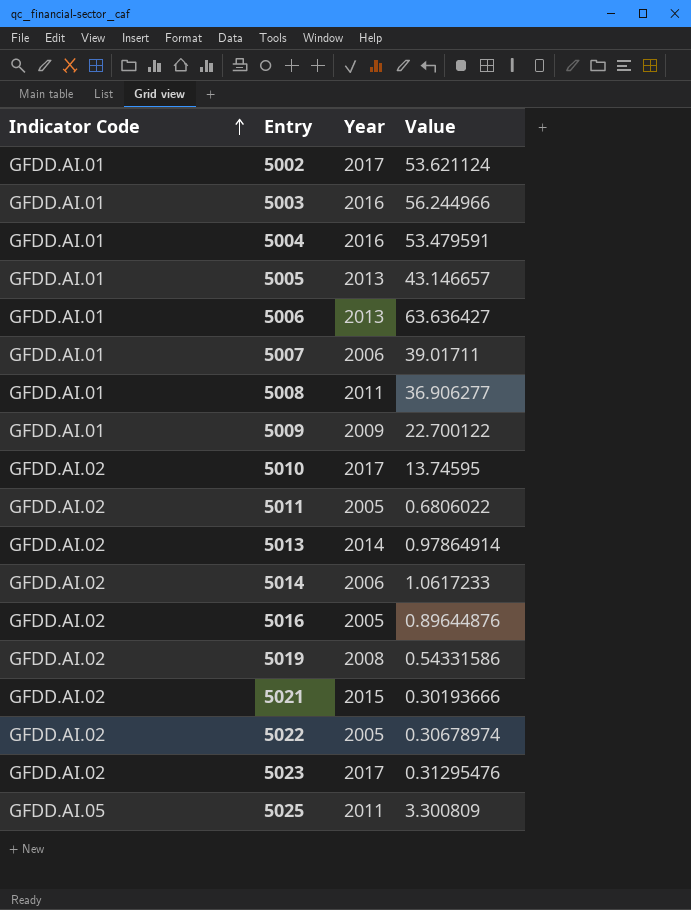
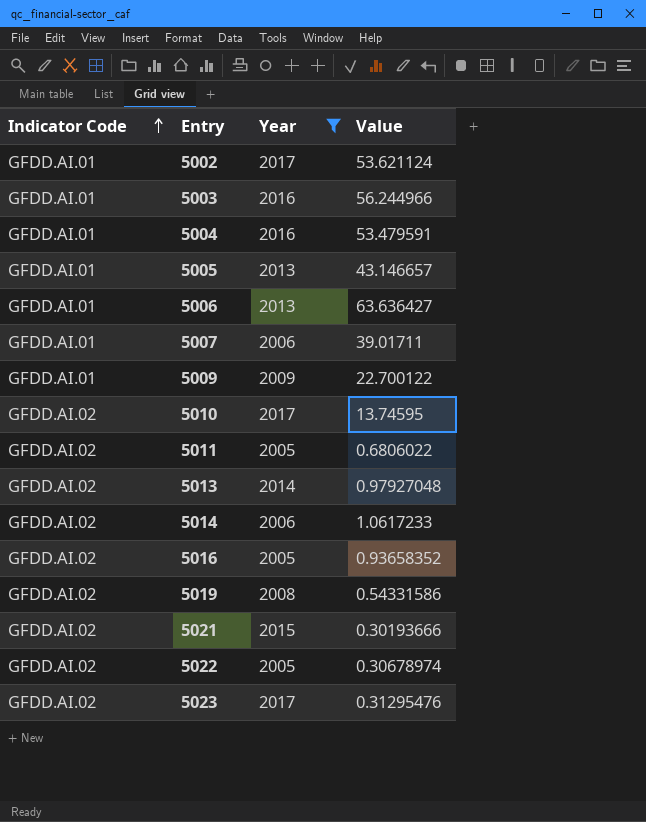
filter: none -> Year != 2011
5013 | Value: 0.97864914 -> 0.97927048
5016 | Value: 0.89644876 -> 0.93658352

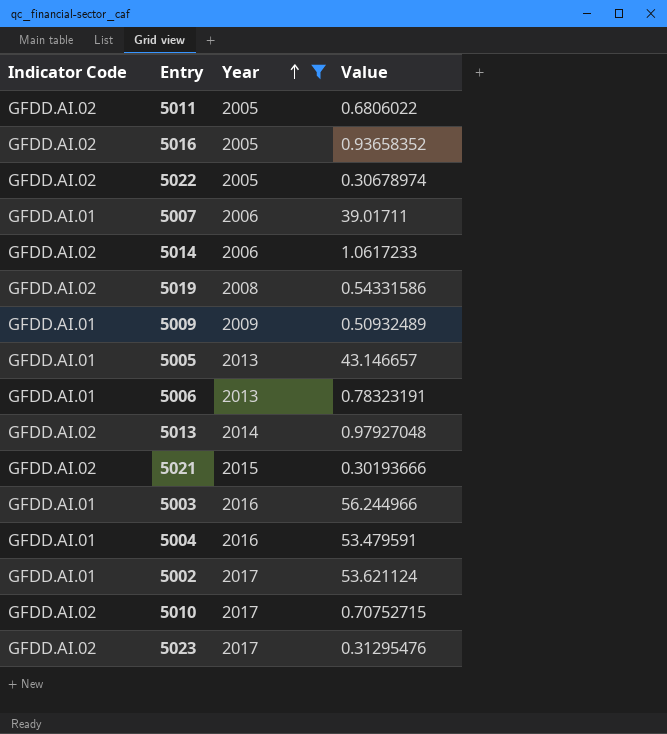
row order: Indicator Code ascending -> Year ascending
5009 | Value: 22.700122 -> 0.50932489
5006 | Value: 63.636427 -> 0.78323191
5010 | Value: 13.74595 -> 0.70752715

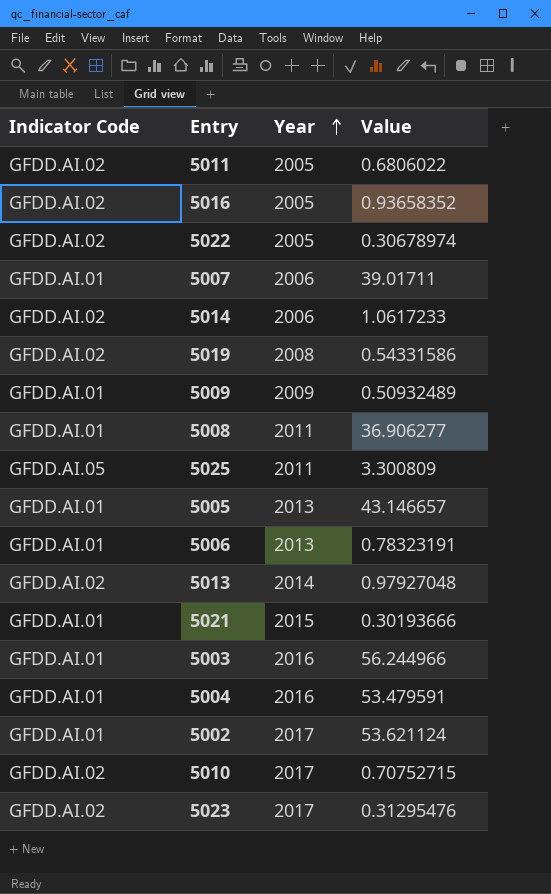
filter: Year != 2011 -> none
5021 | Indicator Code: GFDD.AI.02 -> GFDD.AI.01

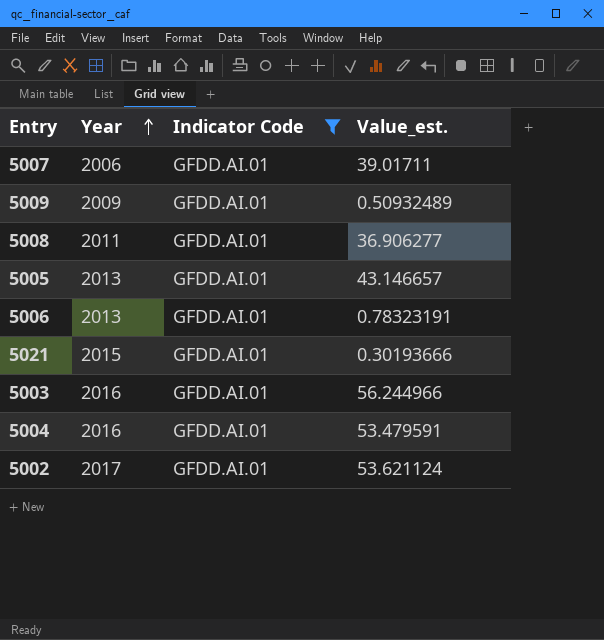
filter: none -> Indicator Code = GFDD.AI.01
column Indicator Code | position: 1 -> 3
column name: Value -> Value_est.

